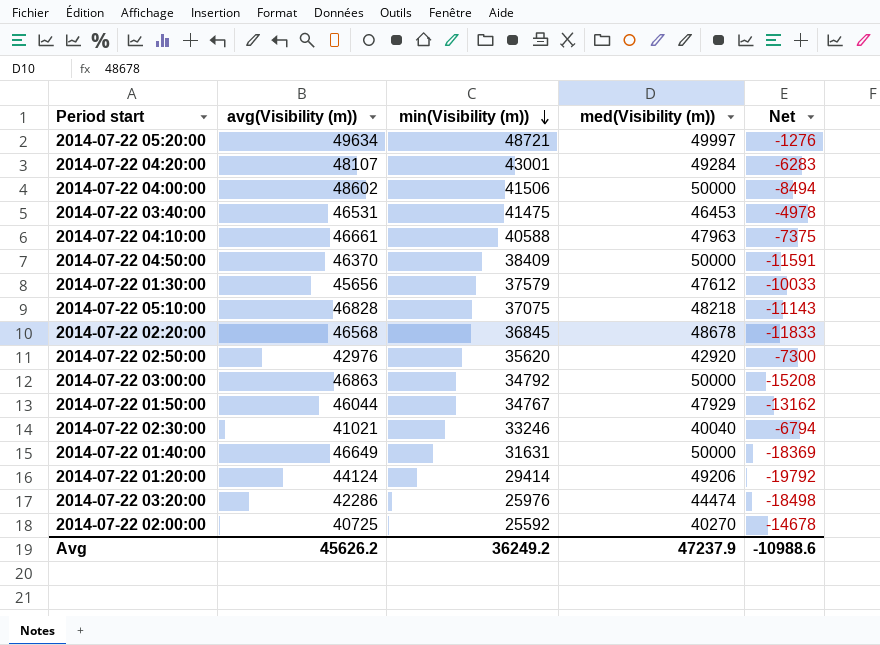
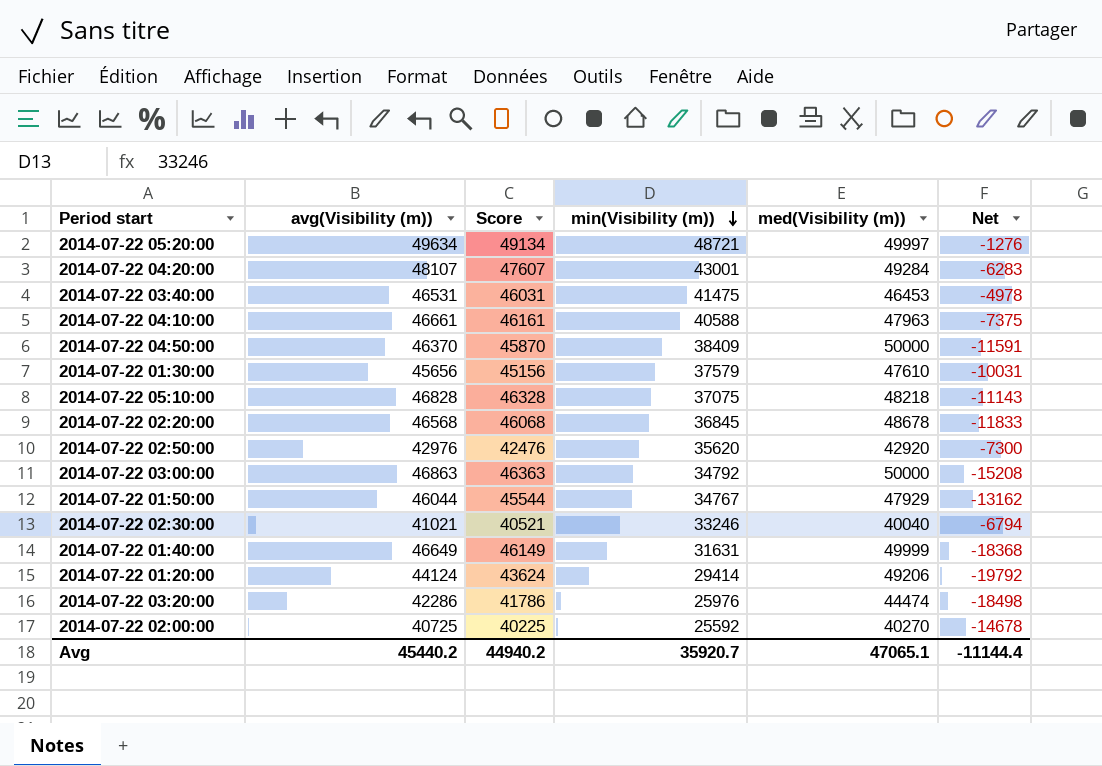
column Score | formula: none -> [avg(Visibility (m))] - 500
row 2014-07-22 04:00:00: 48602 | 41506 | 50000 | -8494 -> none
2014-07-22 01:30:00 | med(Visibility (m)): 47612 -> 47610
2014-07-22 01:30:00 | Net: -10033 -> -10031
2014-07-22 01:40:00 | med(Visibility (m)): 50000 -> 49999
2014-07-22 01:40:00 | Net: -18369 -> -18368
Avg | avg(Visibility (m)): 45626.2 -> 45440.2
Avg | min(Visibility (m)): 36249.2 -> 35920.7
Avg | med(Visibility (m)): 47237.9 -> 47065.1
Avg | Net: -10988.6 -> -11144.4

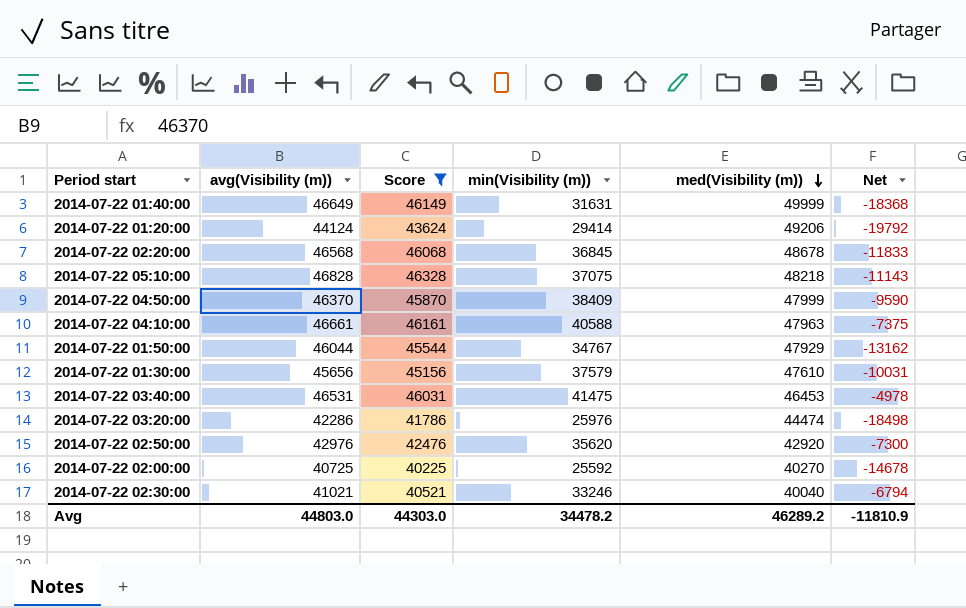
filter: none -> Score <= 46328
row order: min(Visibility (m)) descending -> med(Visibility (m)) descending
2014-07-22 04:50:00 | med(Visibility (m)): 50000 -> 47999
2014-07-22 04:50:00 | Net: -11591 -> -9590
Avg | avg(Visibility (m)): 45440.2 -> 44803.0
Avg | Score: 44940.2 -> 44303.0
Avg | min(Visibility (m)): 35920.7 -> 34478.2
Avg | med(Visibility (m)): 47065.1 -> 46289.2
Avg | Net: -11144.4 -> -11810.9

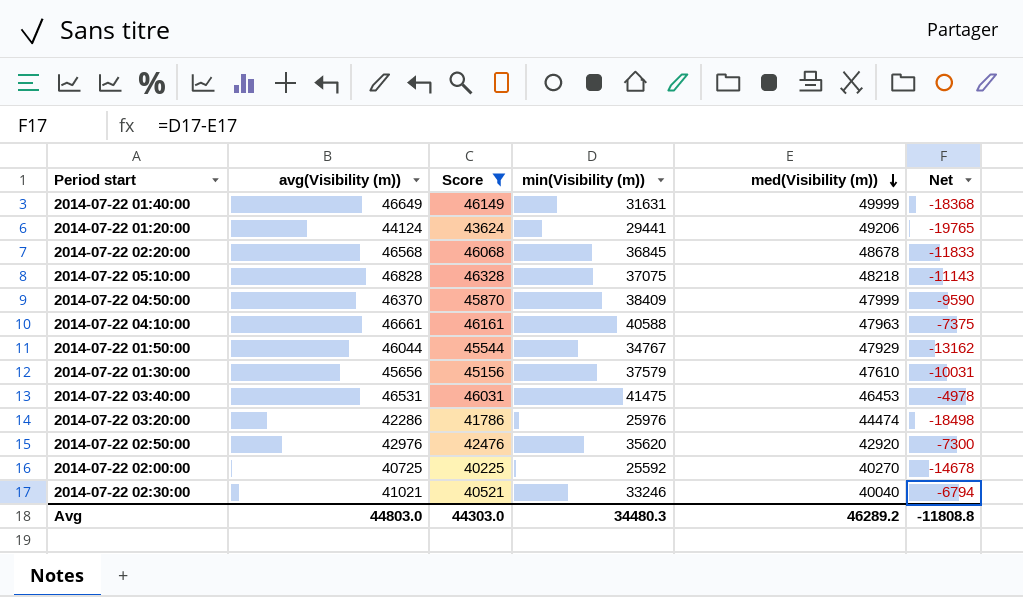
2014-07-22 01:20:00 | min(Visibility (m)): 29414 -> 29441
2014-07-22 01:20:00 | Net: -19792 -> -19765
Avg | min(Visibility (m)): 34478.2 -> 34480.3
Avg | Net: -11810.9 -> -11808.8

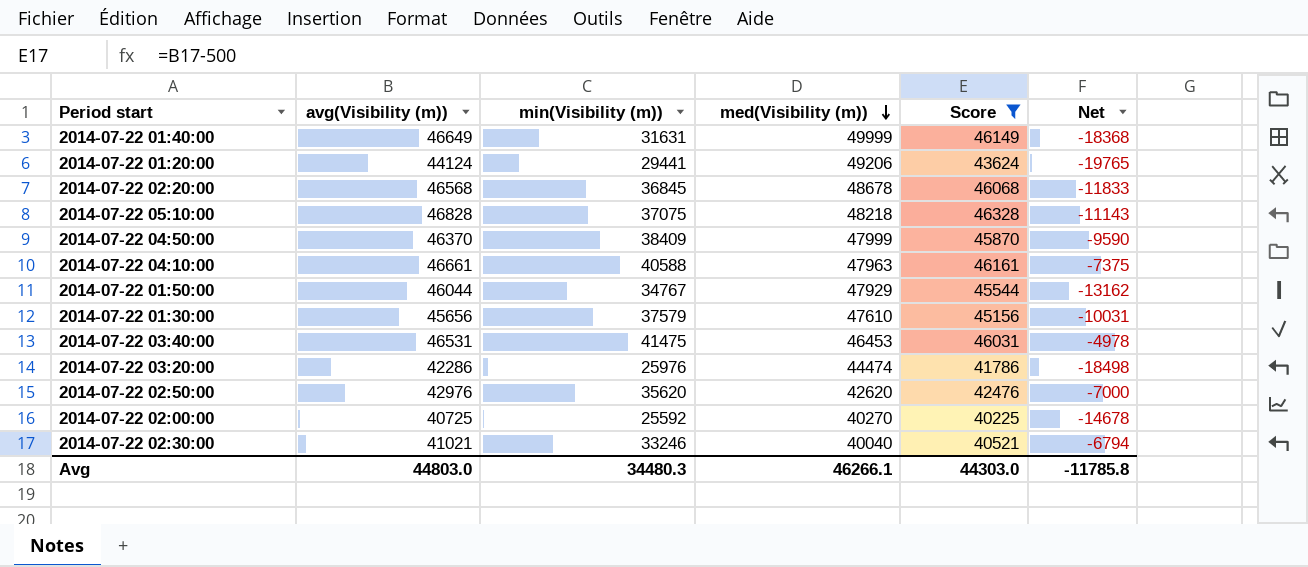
column Score | position: 3 -> 5
2014-07-22 02:50:00 | med(Visibility (m)): 42920 -> 42620
2014-07-22 02:50:00 | Net: -7300 -> -7000
Avg | med(Visibility (m)): 46289.2 -> 46266.1
Avg | Net: -11808.8 -> -11785.8

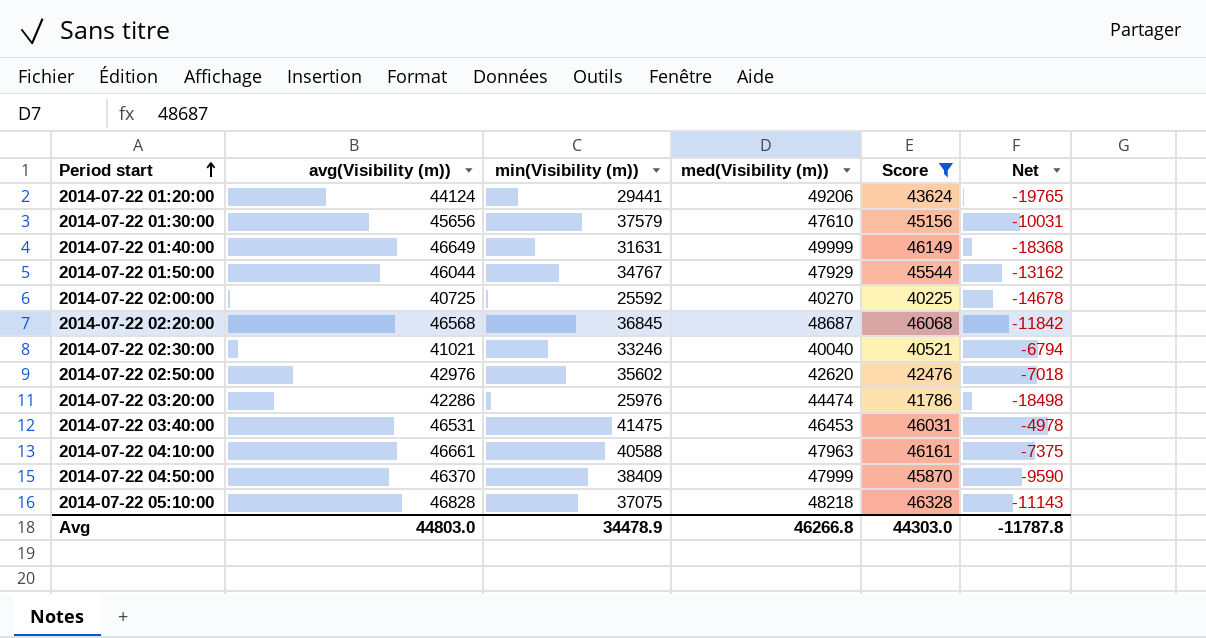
row order: med(Visibility (m)) descending -> Period start ascending
2014-07-22 02:20:00 | med(Visibility (m)): 48678 -> 48687
2014-07-22 02:20:00 | Net: -11833 -> -11842
2014-07-22 02:50:00 | min(Visibility (m)): 35620 -> 35602
2014-07-22 02:50:00 | Net: -7000 -> -7018
Avg | min(Visibility (m)): 34480.3 -> 34478.9
Avg | med(Visibility (m)): 46266.1 -> 46266.8
Avg | Net: -11785.8 -> -11787.8

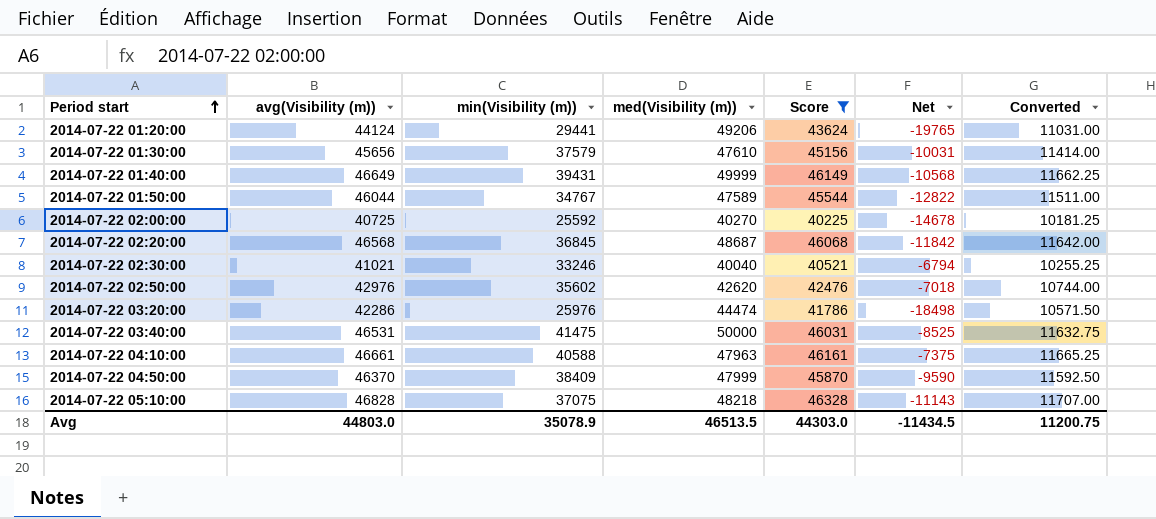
column Converted | formula: none -> [avg(Visibility (m))] * 0.25
2014-07-22 01:40:00 | min(Visibility (m)): 31631 -> 39431
2014-07-22 01:40:00 | Net: -18368 -> -10568
2014-07-22 01:50:00 | med(Visibility (m)): 47929 -> 47589
2014-07-22 01:50:00 | Net: -13162 -> -12822
2014-07-22 03:40:00 | med(Visibility (m)): 46453 -> 50000
2014-07-22 03:40:00 | Net: -4978 -> -8525
Avg | min(Visibility (m)): 34478.9 -> 35078.9
Avg | med(Visibility (m)): 46266.8 -> 46513.5
Avg | Net: -11787.8 -> -11434.5

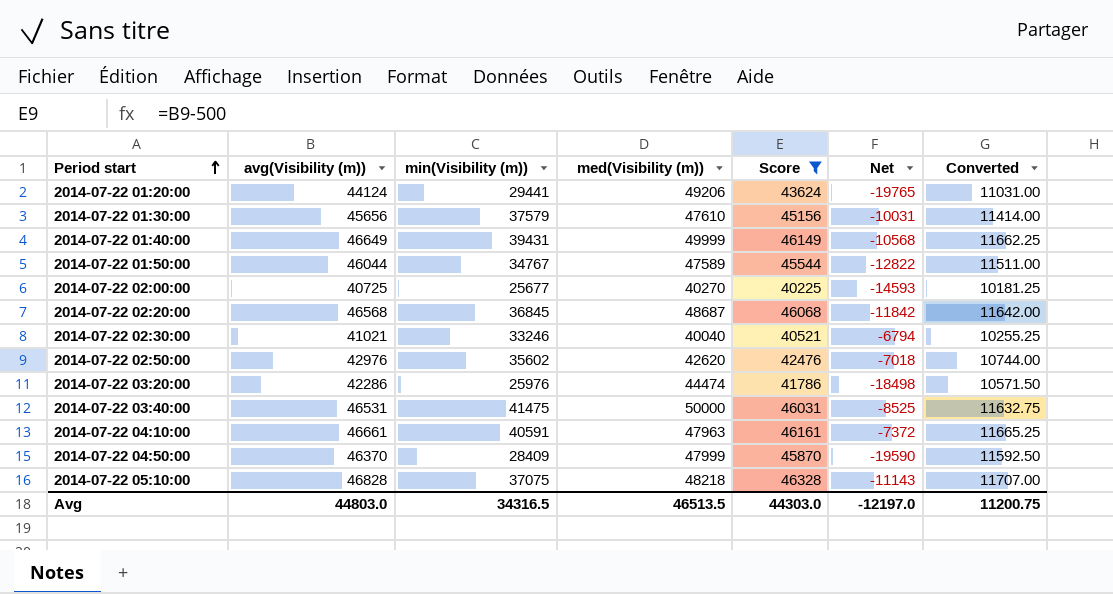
2014-07-22 02:00:00 | min(Visibility (m)): 25592 -> 25677
2014-07-22 02:00:00 | Net: -14678 -> -14593
2014-07-22 04:10:00 | min(Visibility (m)): 40588 -> 40591
2014-07-22 04:10:00 | Net: -7375 -> -7372
2014-07-22 04:50:00 | min(Visibility (m)): 38409 -> 28409
2014-07-22 04:50:00 | Net: -9590 -> -19590
Avg | min(Visibility (m)): 35078.9 -> 34316.5
Avg | Net: -11434.5 -> -12197.0

